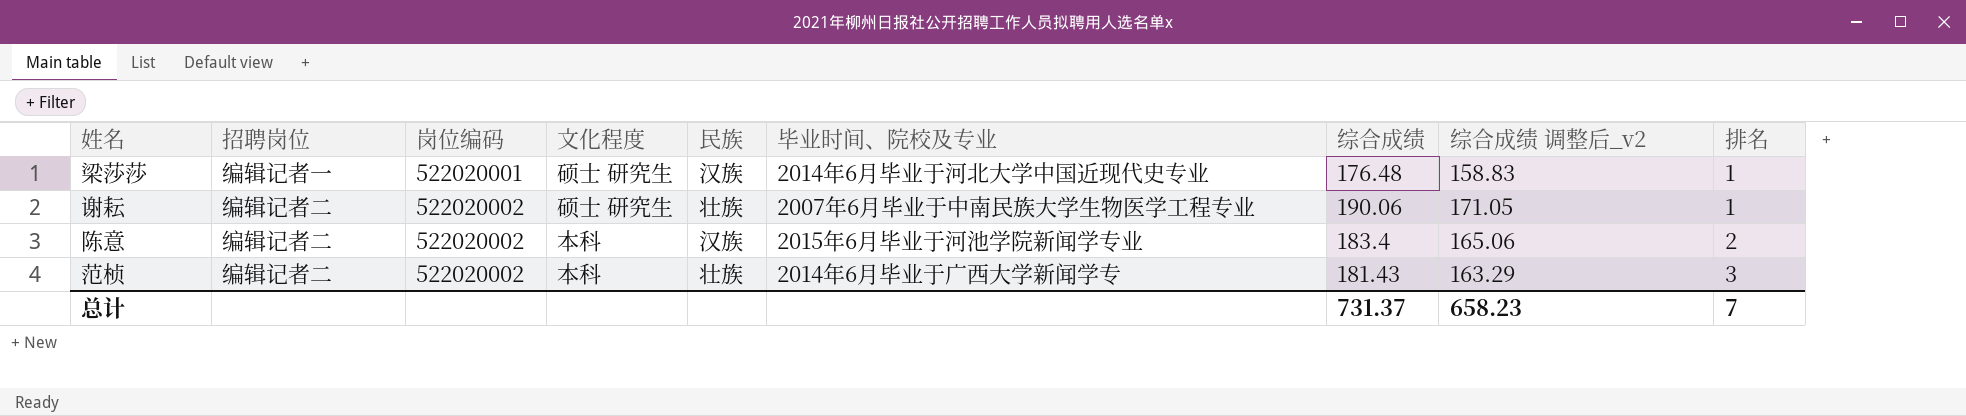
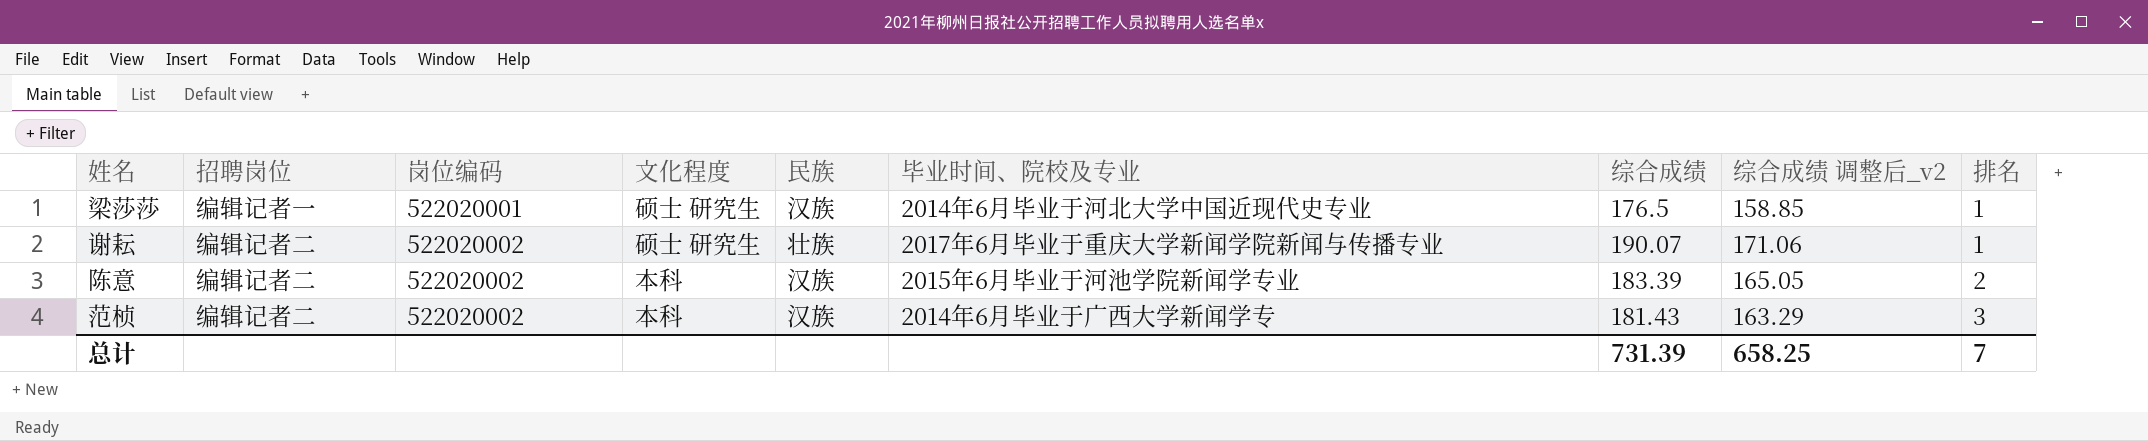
梁莎莎 | 综合成绩: 176.48 -> 176.5
梁莎莎 | 综合成绩 调整后_v2: 158.83 -> 158.85
谢耘 | 毕业时间、院校及专业: 2007年6月毕业于中南民族大学生物医学工程专业 -> 2017年6月毕业于重庆大学新闻学院新闻与传播专业
谢耘 | 综合成绩: 190.06 -> 190.07
谢耘 | 综合成绩 调整后_v2: 171.05 -> 171.06
陈意 | 综合成绩: 183.4 -> 183.39
陈意 | 综合成绩 调整后_v2: 165.06 -> 165.05
范桢 | 民族: 壮族 -> 汉族
总计 | 综合成绩: 731.37 -> 731.39
总计 | 综合成绩 调整后_v2: 658.23 -> 658.25

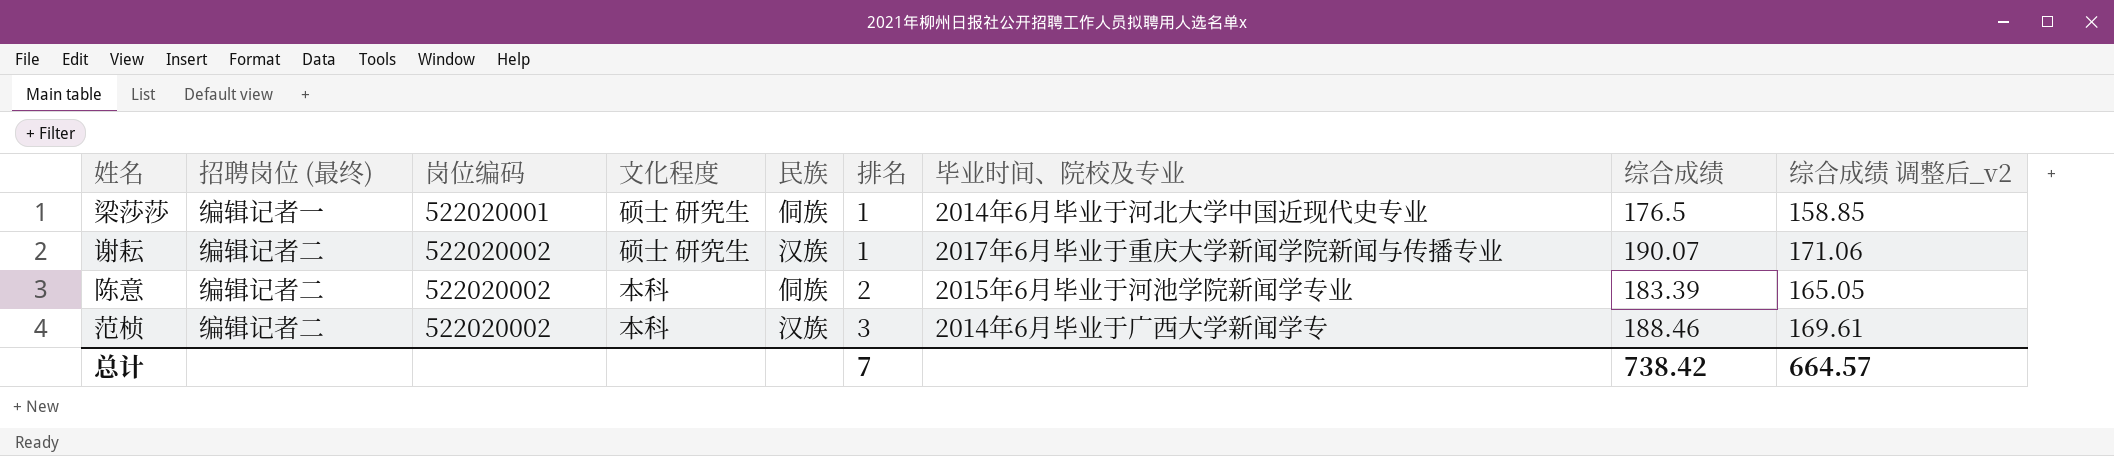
column name: 招聘岗位 -> 招聘岗位 (最终)
column 排名 | position: 9 -> 6
梁莎莎 | 民族: 汉族 -> 侗族
谢耘 | 民族: 壮族 -> 汉族
陈意 | 民族: 汉族 -> 侗族
范桢 | 综合成绩: 181.43 -> 188.46
范桢 | 综合成绩 调整后_v2: 163.29 -> 169.61
总计 | 综合成绩: 731.39 -> 738.42
总计 | 综合成绩 调整后_v2: 658.25 -> 664.57

